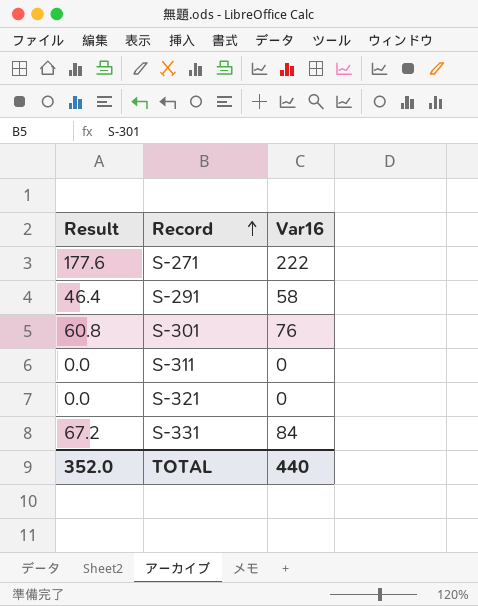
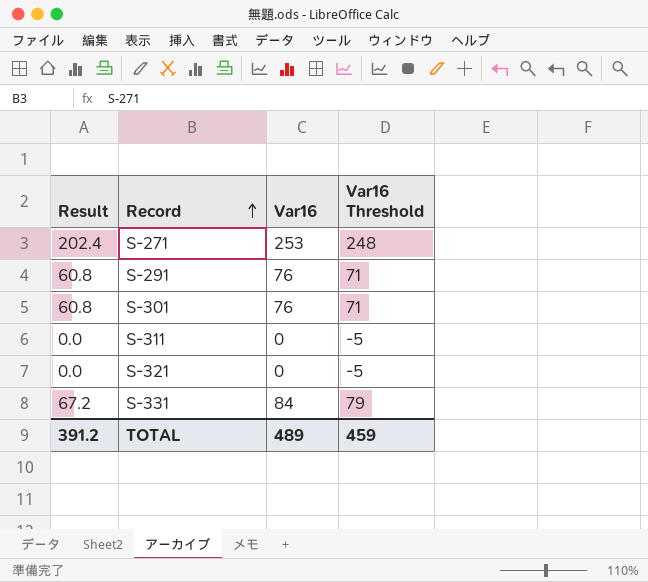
column Var16 Threshold | formula: none -> [Var16] - 5
S-271 | Result: 177.6 -> 202.4
S-271 | Var16: 222 -> 253
S-291 | Result: 46.4 -> 60.8
S-291 | Var16: 58 -> 76
TOTAL | Result: 352.0 -> 391.2
TOTAL | Var16: 440 -> 489

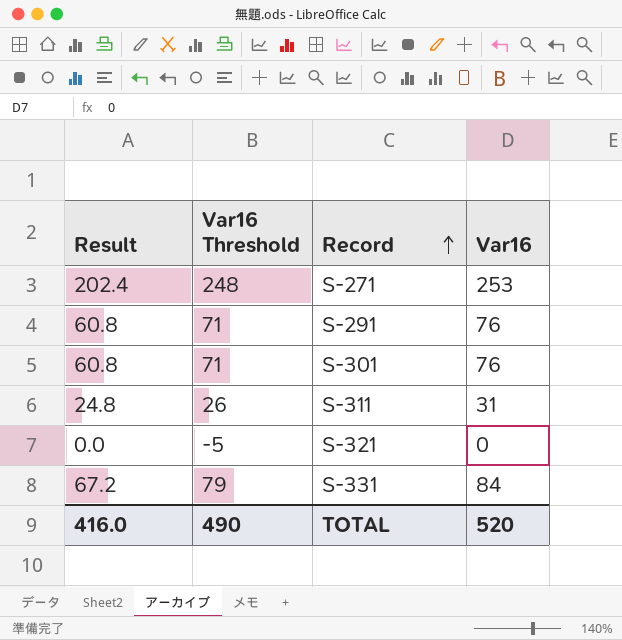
column Var16 Threshold | position: 4 -> 2
S-311 | Result: 0.0 -> 24.8
S-311 | Var16 Threshold: -5 -> 26
S-311 | Var16: 0 -> 31
TOTAL | Result: 391.2 -> 416.0
TOTAL | Var16 Threshold: 459 -> 490
TOTAL | Var16: 489 -> 520

